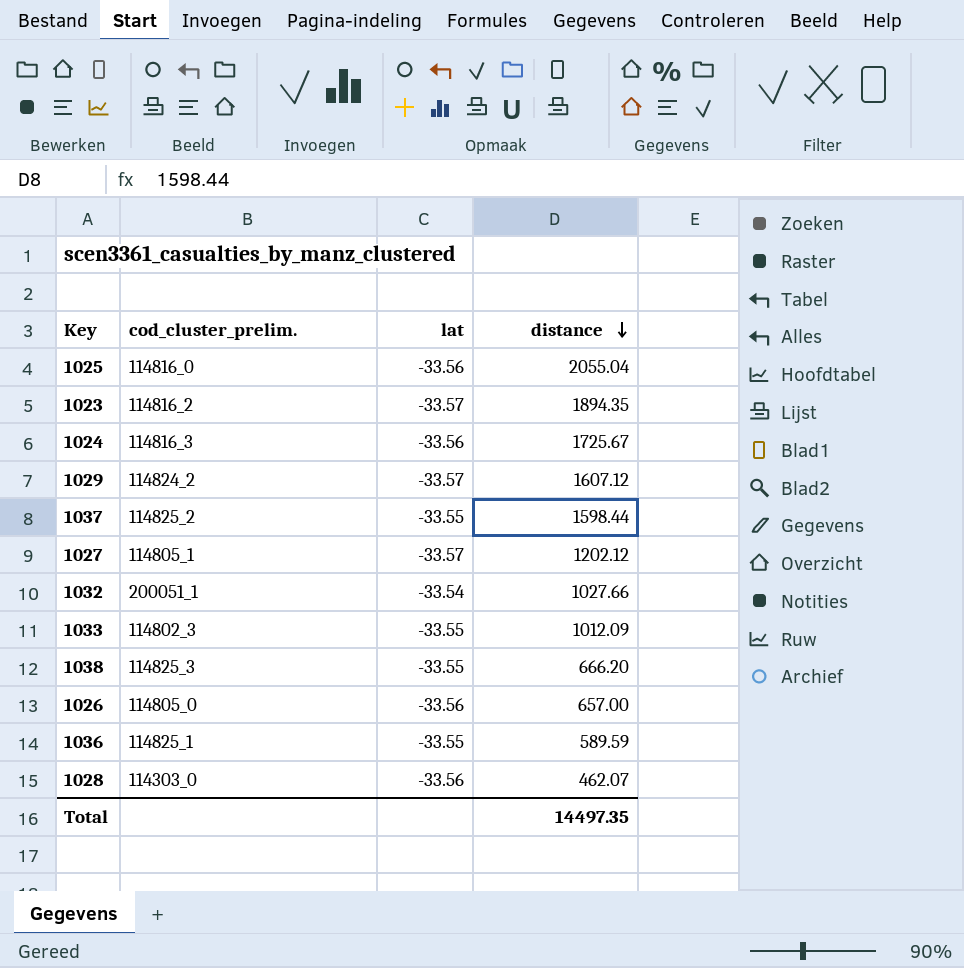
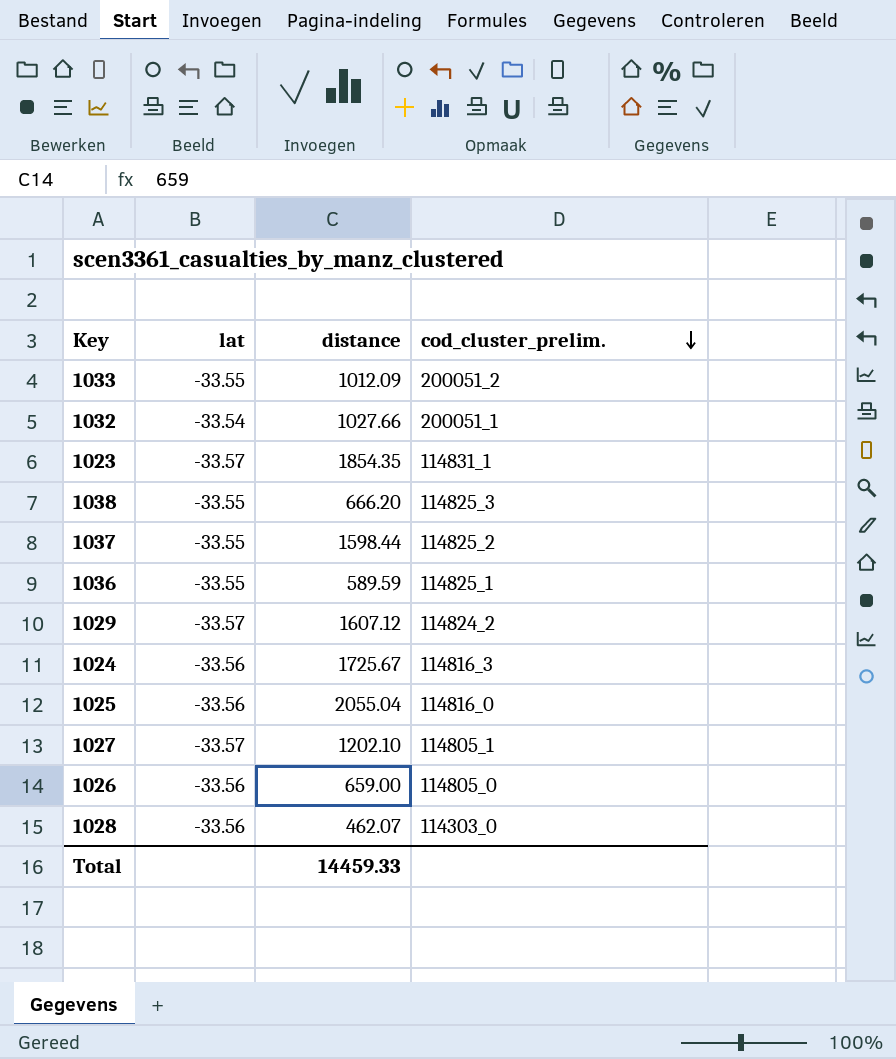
row order: distance descending -> cod_cluster_prelim. descending
column cod_cluster_prelim. | position: 2 -> 4
1033 | cod_cluster_prelim.: 114802_3 -> 200051_2
1023 | distance: 1894.35 -> 1854.35
1023 | cod_cluster_prelim.: 114816_2 -> 114831_1
1027 | distance: 1202.12 -> 1202.10
1026 | distance: 657.00 -> 659.00
Total | distance: 14497.35 -> 14459.33

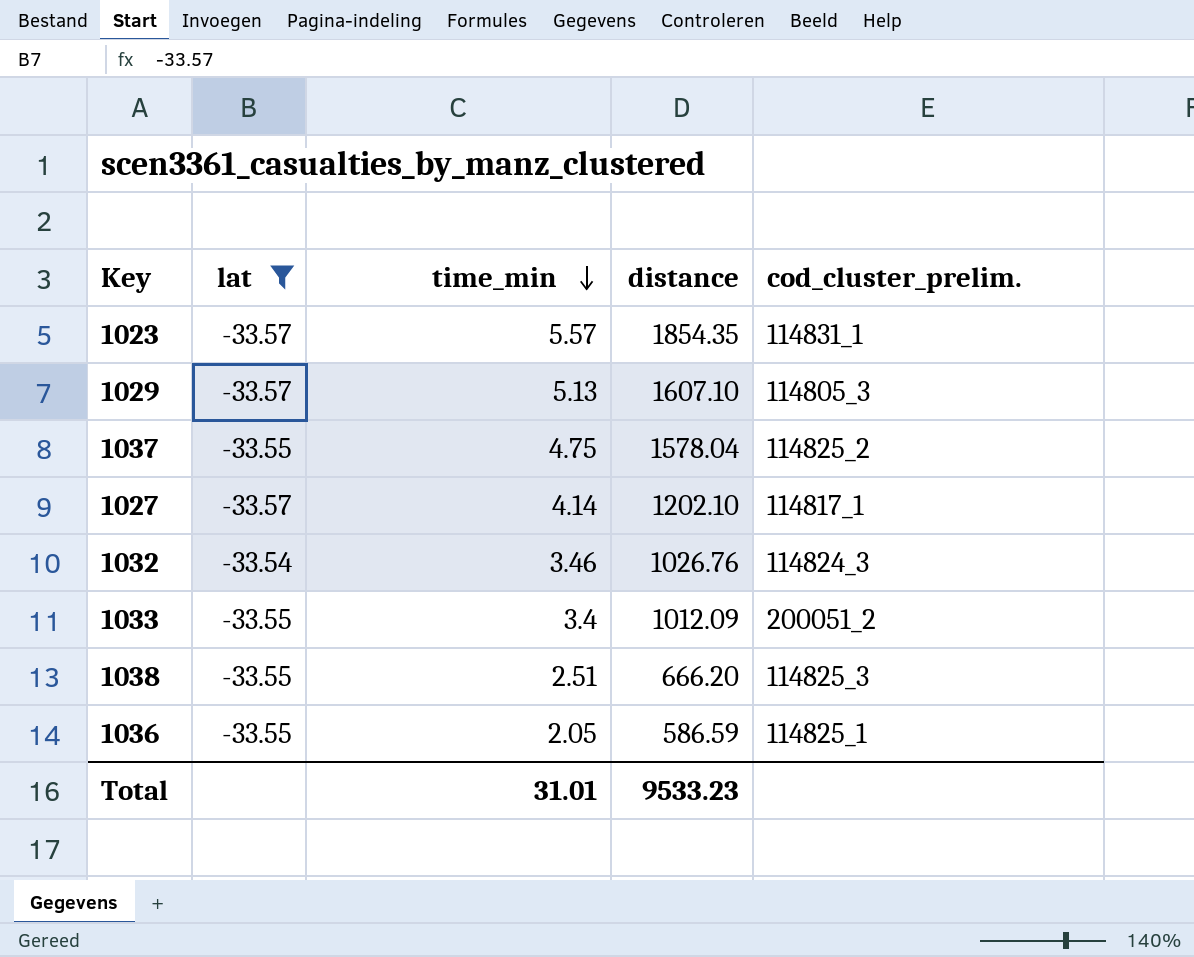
filter: none -> lat != -33.56
row order: cod_cluster_prelim. descending -> time_min descending
column time_min | position: none -> 3
1029 | distance: 1607.12 -> 1607.10
1029 | cod_cluster_prelim.: 114824_2 -> 114805_3
1037 | distance: 1598.44 -> 1578.04
1027 | cod_cluster_prelim.: 114805_1 -> 114817_1
1032 | distance: 1027.66 -> 1026.76
1032 | cod_cluster_prelim.: 200051_1 -> 114824_3
1036 | distance: 589.59 -> 586.59
Total | distance: 14459.33 -> 9533.23

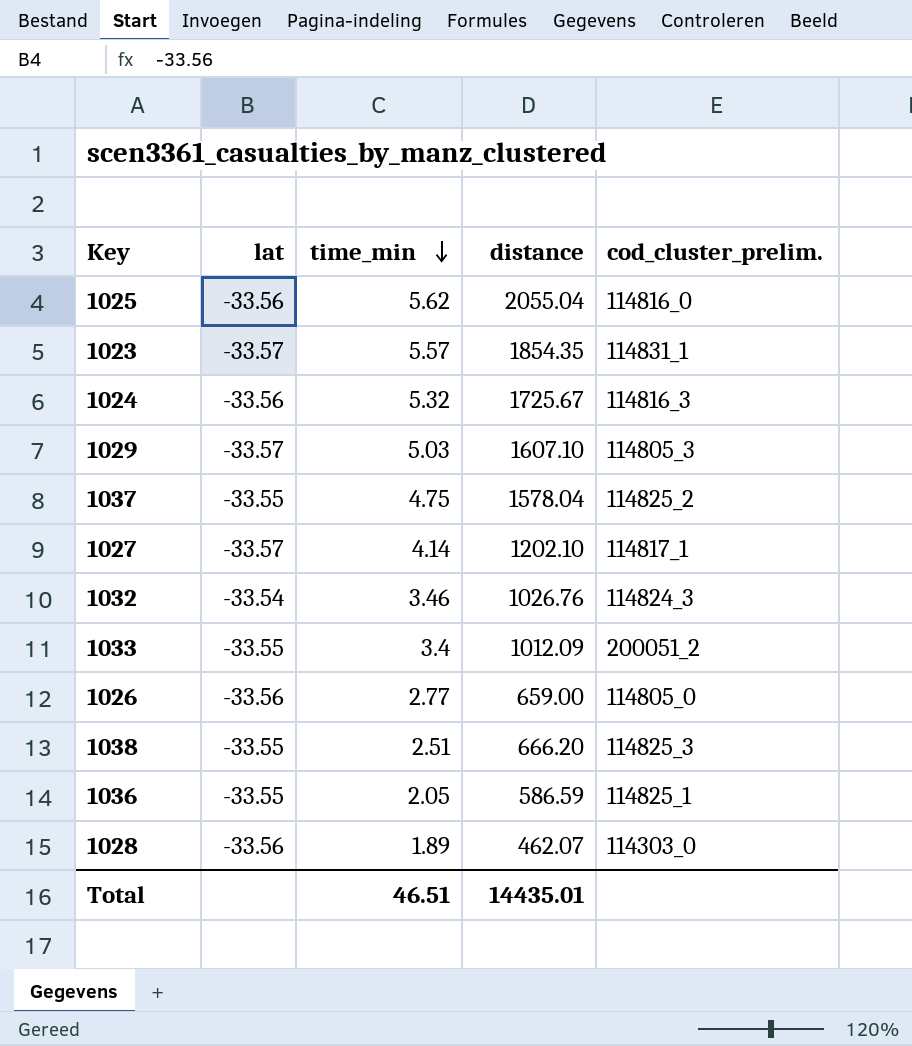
filter: lat != -33.56 -> none
1029 | time_min: 5.13 -> 5.03
Total | time_min: 31.01 -> 46.51
Total | distance: 9533.23 -> 14435.01

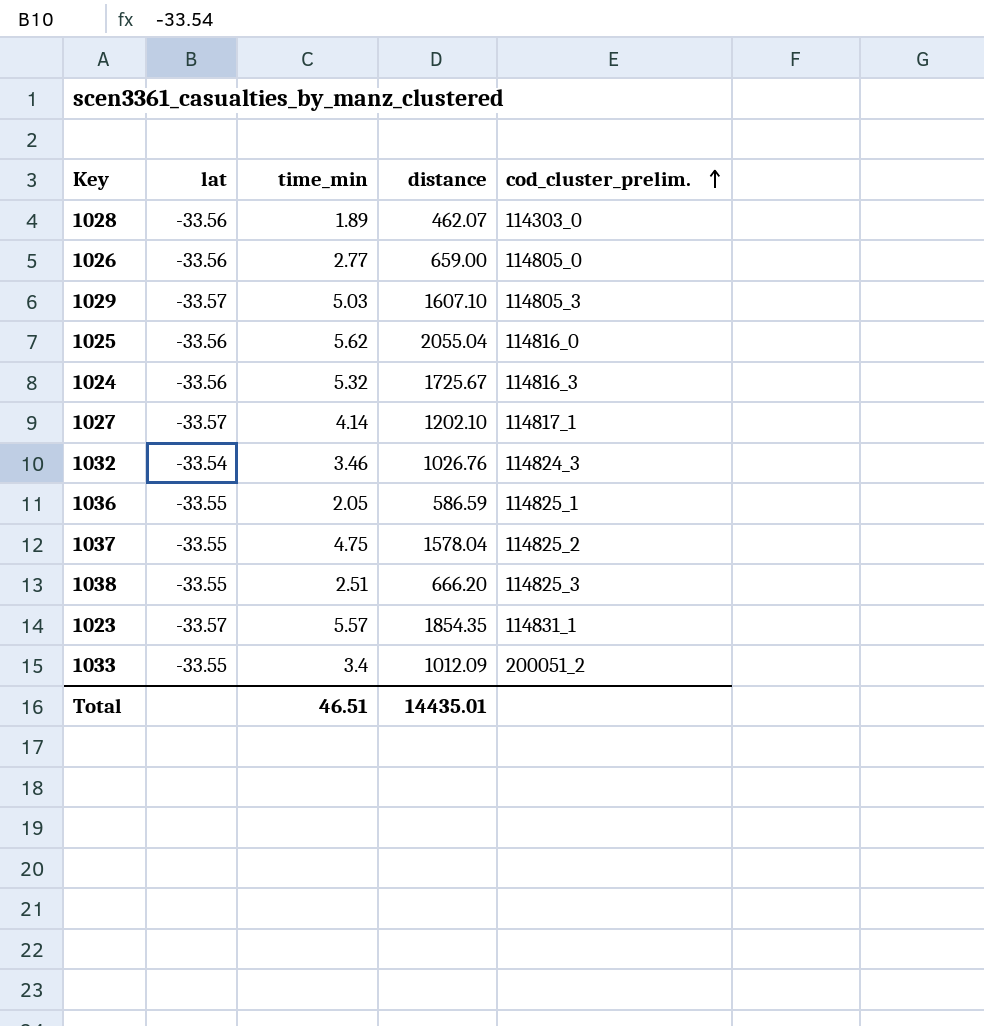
row order: time_min descending -> cod_cluster_prelim. ascending

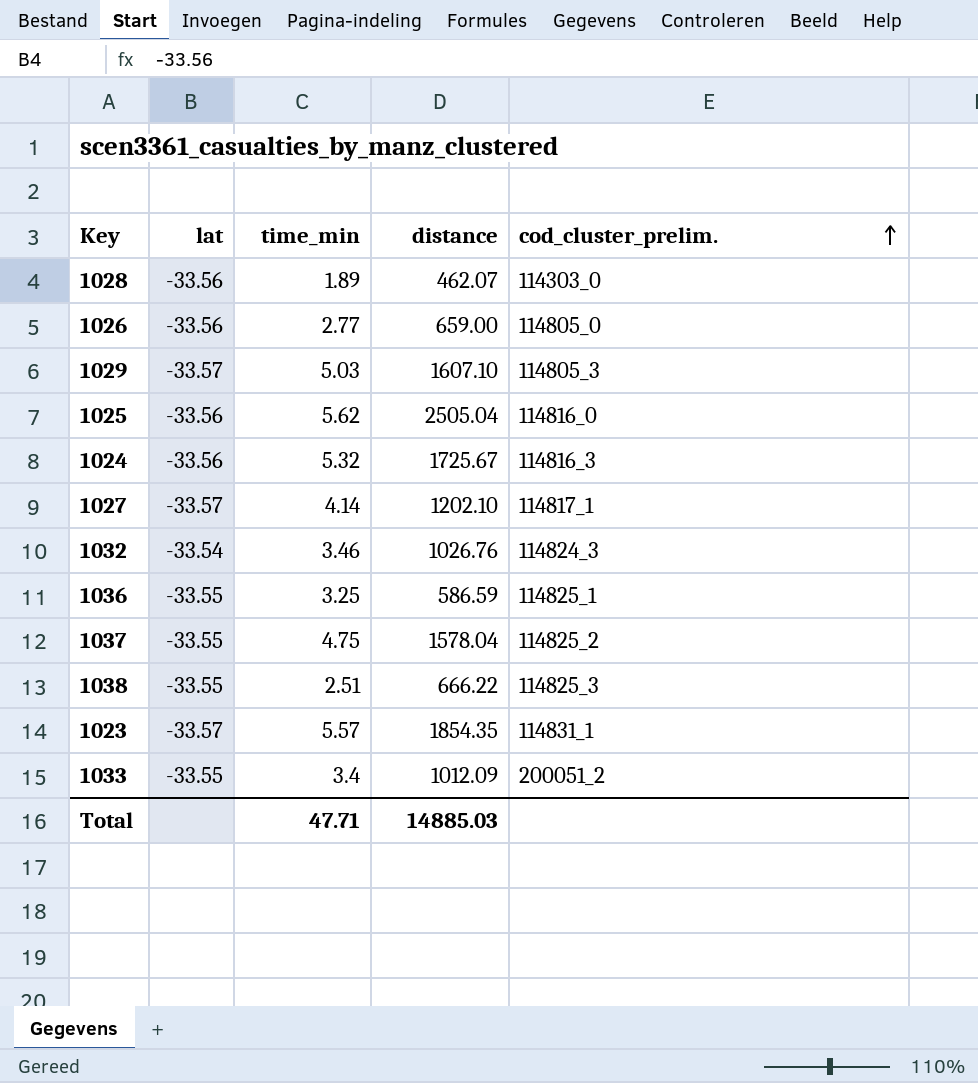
1025 | distance: 2055.04 -> 2505.04
1036 | time_min: 2.05 -> 3.25
1038 | distance: 666.20 -> 666.22
Total | time_min: 46.51 -> 47.71
Total | distance: 14435.01 -> 14885.03

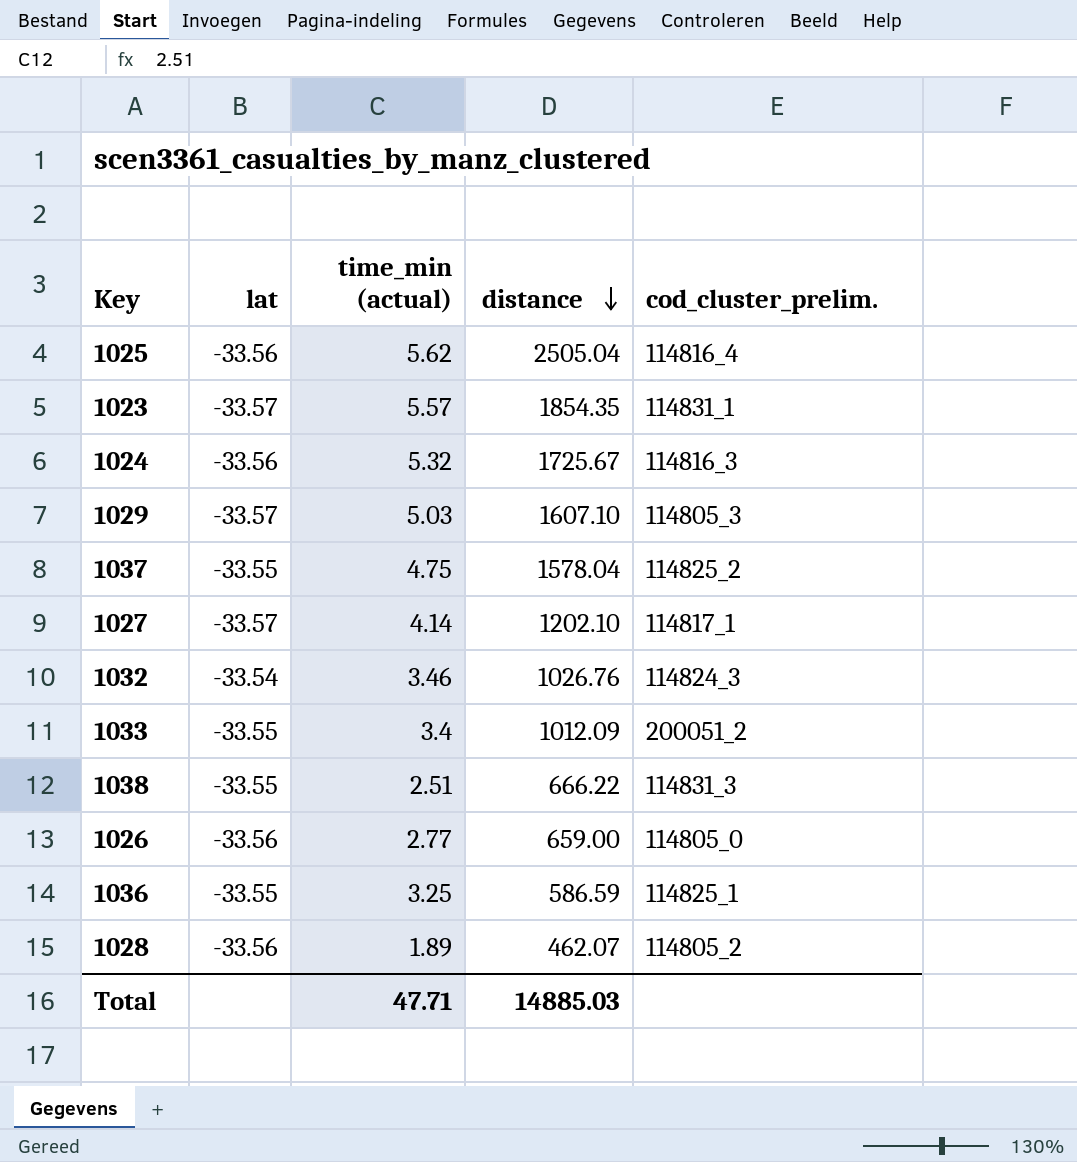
row order: cod_cluster_prelim. ascending -> distance descending
column name: time_min -> time_min (actual)
1025 | cod_cluster_prelim.: 114816_0 -> 114816_4
1038 | cod_cluster_prelim.: 114825_3 -> 114831_3
1028 | cod_cluster_prelim.: 114303_0 -> 114805_2

